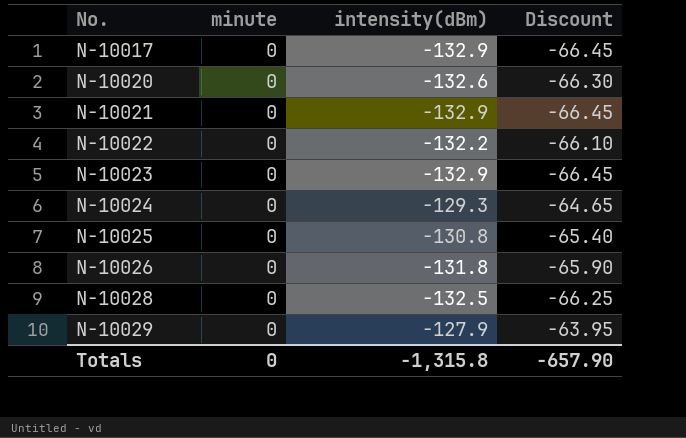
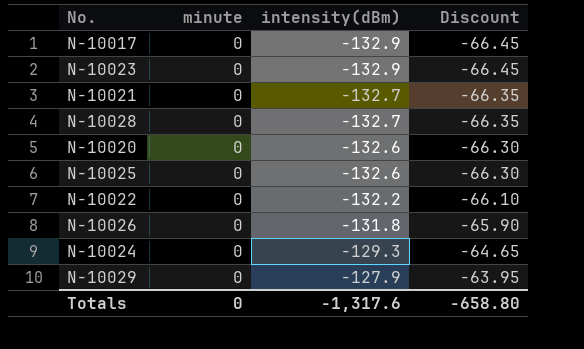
row order: No. ascending -> intensity(dBm) ascending
N-10021 | intensity(dBm): -132.9 -> -132.7
N-10021 | Discount: -66.45 -> -66.35
N-10028 | intensity(dBm): -132.5 -> -132.7
N-10028 | Discount: -66.25 -> -66.35
N-10025 | intensity(dBm): -130.8 -> -132.6
N-10025 | Discount: -65.40 -> -66.30
Totals | intensity(dBm): -1,315.8 -> -1,317.6
Totals | Discount: -657.90 -> -658.80

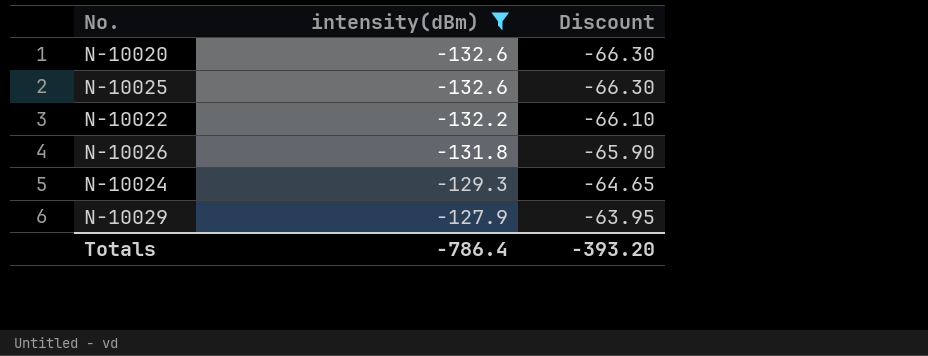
filter: none -> intensity(dBm) >= -132.6
column minute | position: 2 -> none
Totals | intensity(dBm): -1,317.6 -> -786.4
Totals | Discount: -658.80 -> -393.20

